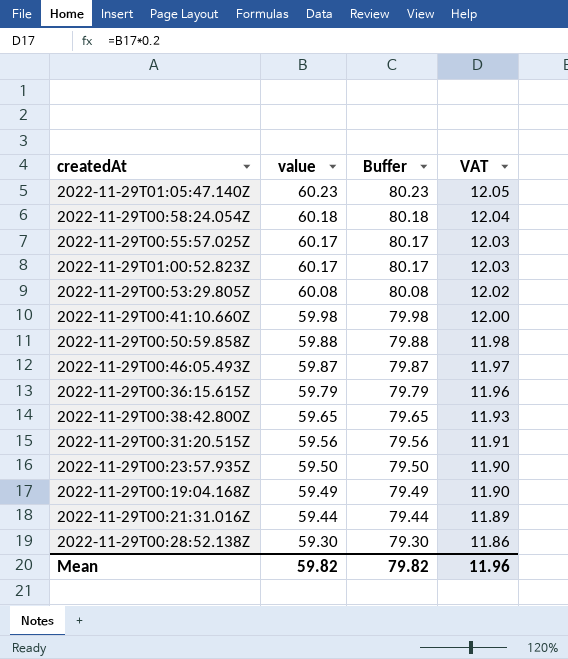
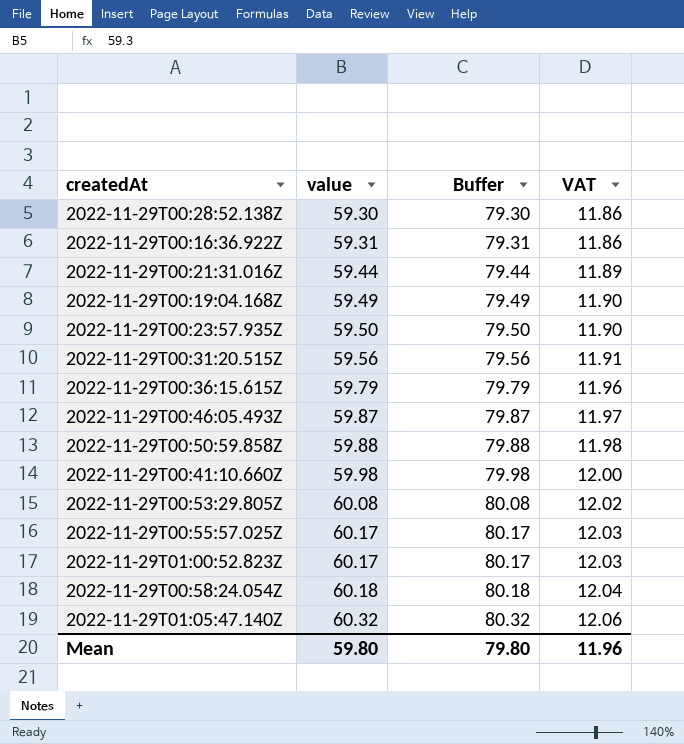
row order: value descending -> value ascending
row 2022-11-29T00:38:42.800Z: 59.65 | 79.65 | 11.93 -> none
row 2022-11-29T00:16:36.922Z: none -> 59.31 | 79.31 | 11.86
2022-11-29T01:05:47.140Z | value: 60.23 -> 60.32
2022-11-29T01:05:47.140Z | Buffer: 80.23 -> 80.32
2022-11-29T01:05:47.140Z | VAT: 12.05 -> 12.06
Mean | value: 59.82 -> 59.80
Mean | Buffer: 79.82 -> 79.80

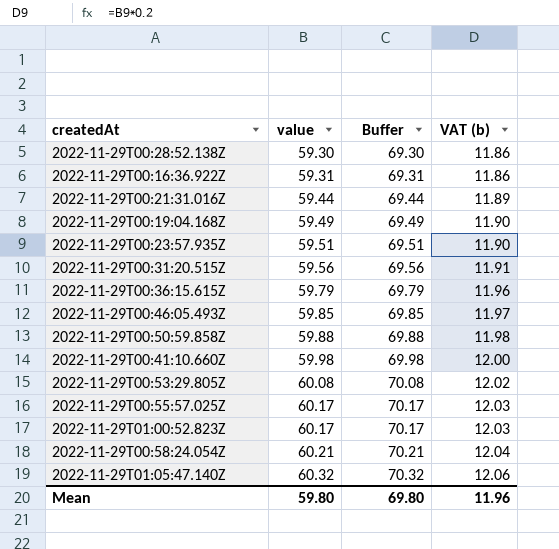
column Buffer | formula: [value] + 20 -> [value] + 10
column name: VAT -> VAT (b)
2022-11-29T00:23:57.935Z | value: 59.50 -> 59.51
2022-11-29T00:46:05.493Z | value: 59.87 -> 59.85
2022-11-29T00:58:24.054Z | value: 60.18 -> 60.21
Mean | Buffer: 79.80 -> 69.80

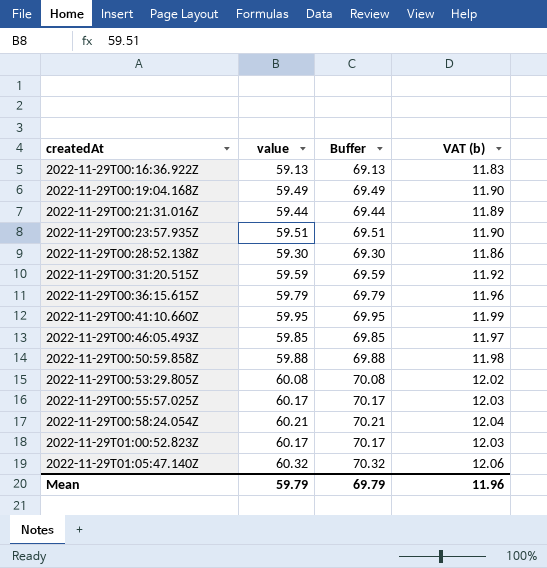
row order: value ascending -> createdAt ascending
2022-11-29T00:16:36.922Z | value: 59.31 -> 59.13
2022-11-29T00:16:36.922Z | Buffer: 69.31 -> 69.13
2022-11-29T00:16:36.922Z | VAT (b): 11.86 -> 11.83
2022-11-29T00:31:20.515Z | value: 59.56 -> 59.59
2022-11-29T00:31:20.515Z | Buffer: 69.56 -> 69.59
2022-11-29T00:31:20.515Z | VAT (b): 11.91 -> 11.92
2022-11-29T00:41:10.660Z | value: 59.98 -> 59.95
2022-11-29T00:41:10.660Z | Buffer: 69.98 -> 69.95
2022-11-29T00:41:10.660Z | VAT (b): 12.00 -> 11.99
Mean | value: 59.80 -> 59.79
Mean | Buffer: 69.80 -> 69.79

